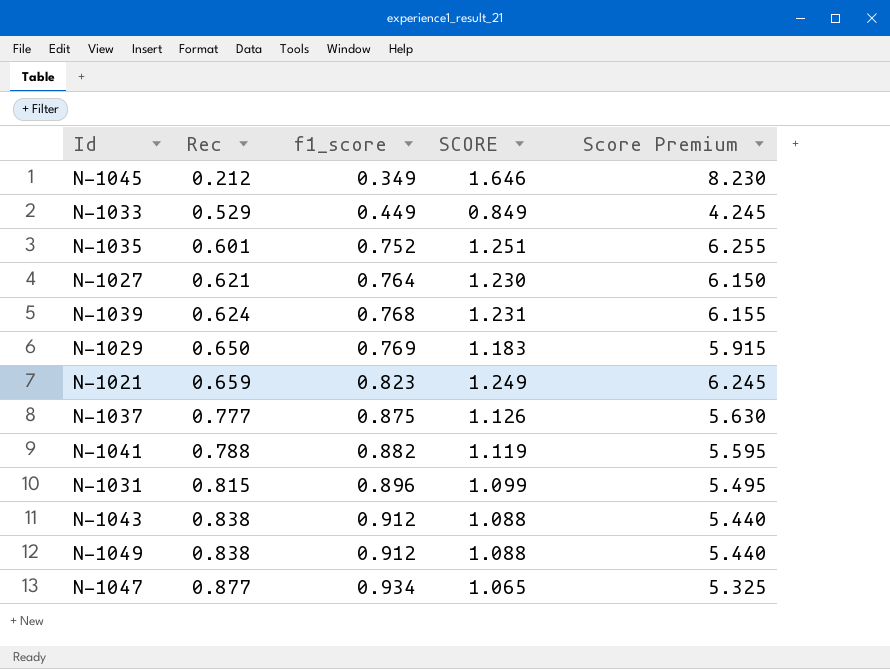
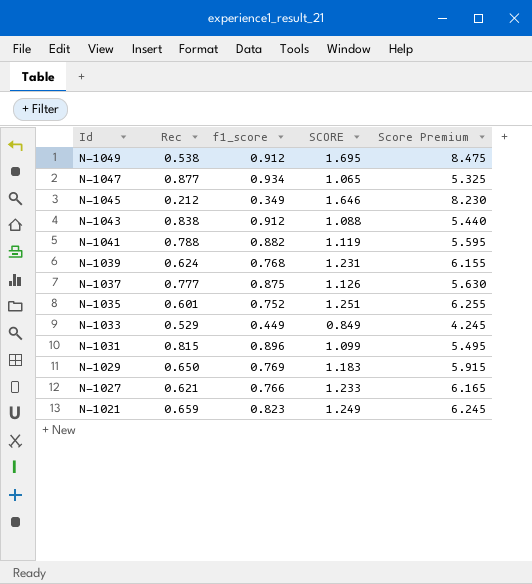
row order: Rec ascending -> Id descending
N-1049 | Rec: 0.838 -> 0.538
N-1049 | SCORE: 1.088 -> 1.695
N-1049 | Score Premium: 5.440 -> 8.475
N-1027 | f1_score: 0.764 -> 0.766
N-1027 | SCORE: 1.230 -> 1.233
N-1027 | Score Premium: 6.150 -> 6.165

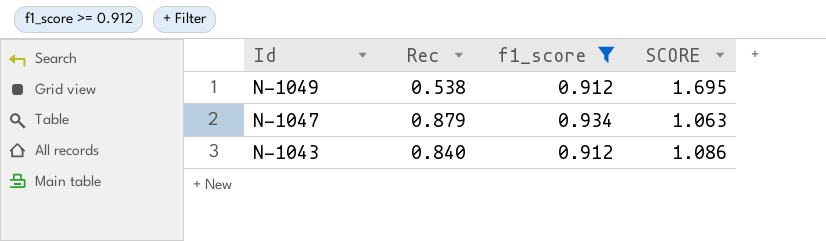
filter: none -> f1_score >= 0.912
column Score Premium | formula: [SCORE] * 5 -> none
N-1047 | Rec: 0.877 -> 0.879
N-1047 | SCORE: 1.065 -> 1.063
N-1043 | Rec: 0.838 -> 0.840
N-1043 | SCORE: 1.088 -> 1.086

